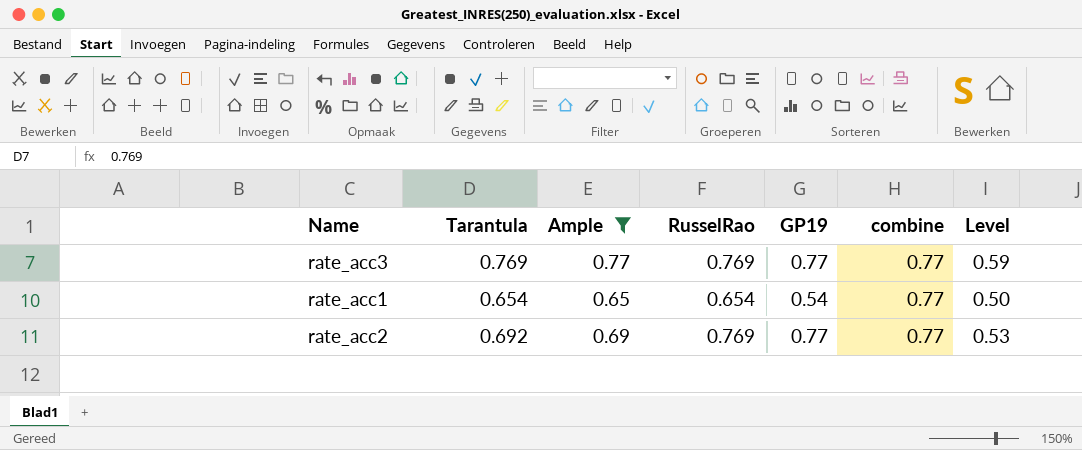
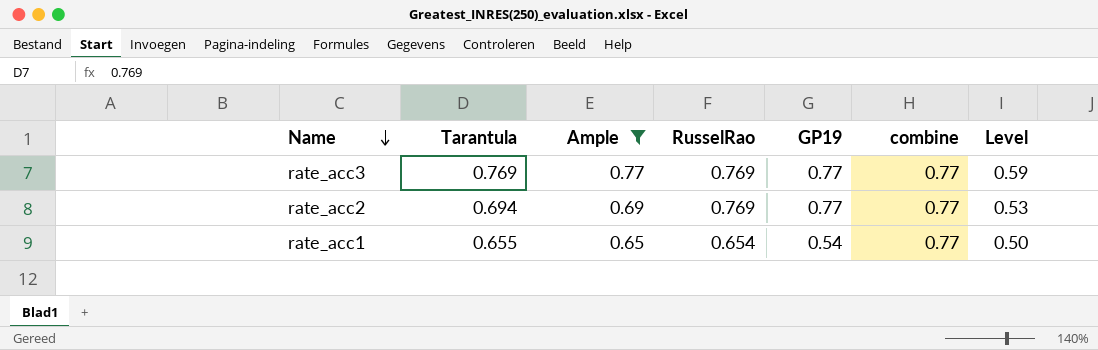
row order: none -> Name descending
rate_acc2 | Tarantula: 0.692 -> 0.694
rate_acc1 | Tarantula: 0.654 -> 0.655

